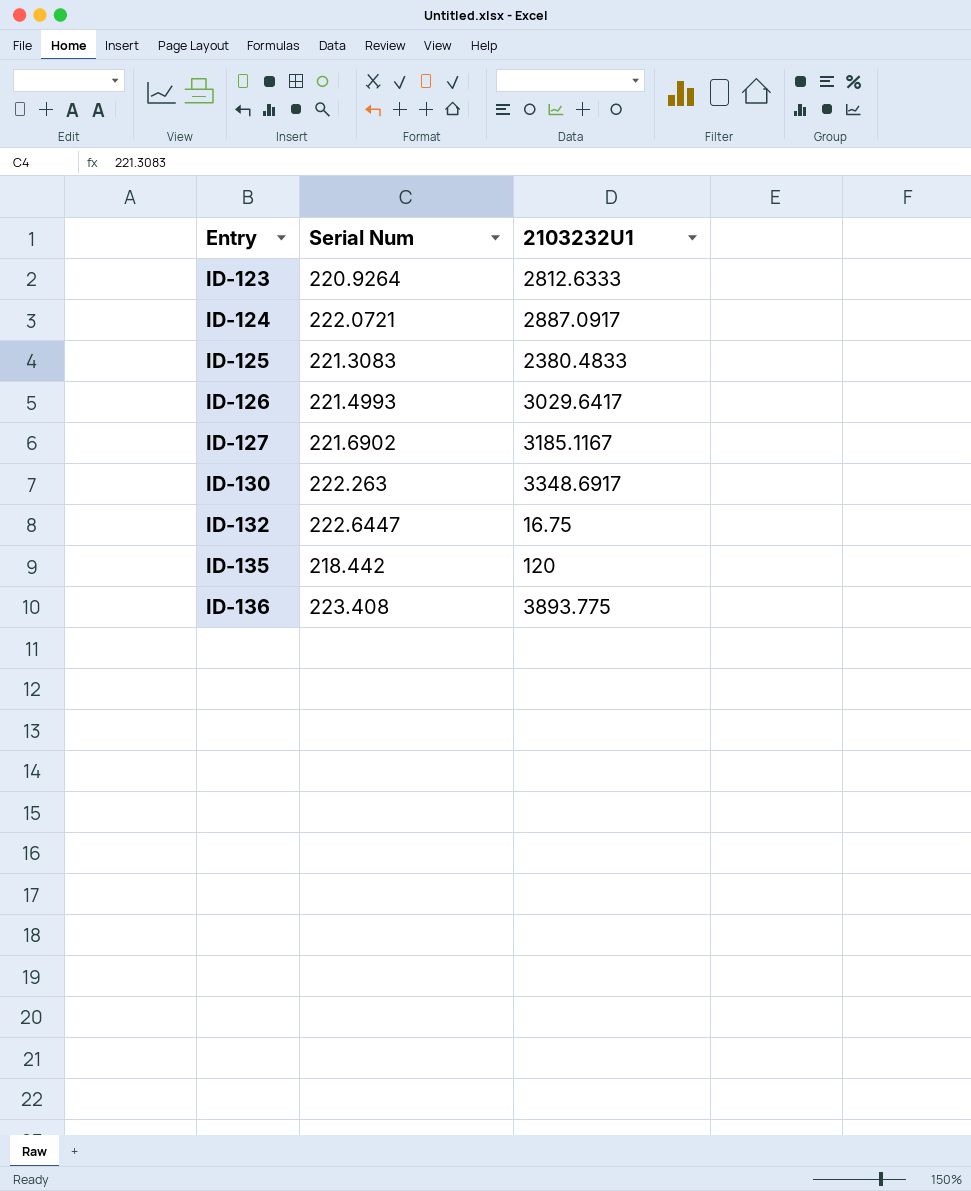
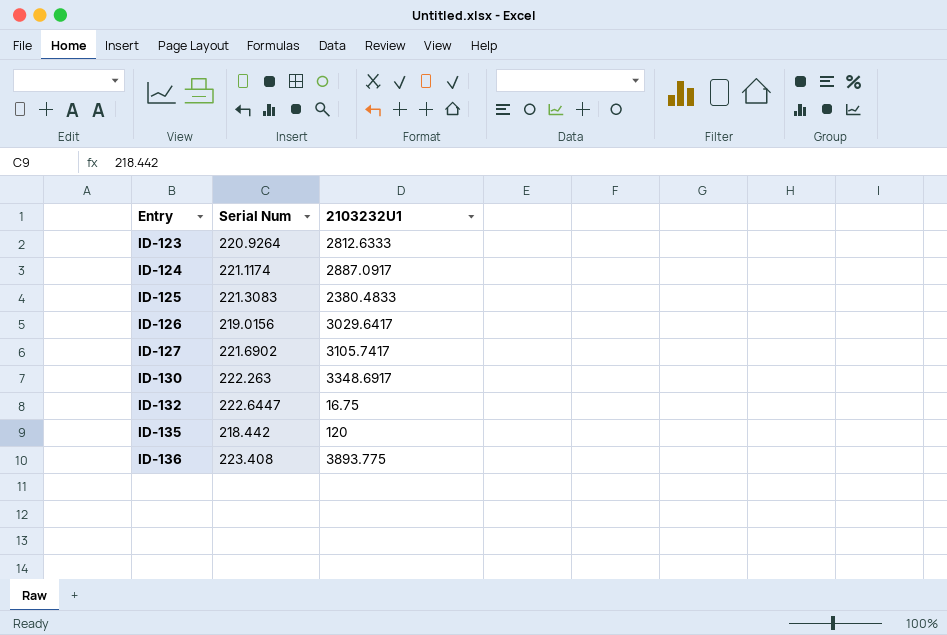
ID-124 | Serial Num: 222.0721 -> 221.1174
ID-126 | Serial Num: 221.4993 -> 219.0156
ID-127 | 2103232U1: 3185.1167 -> 3105.7417

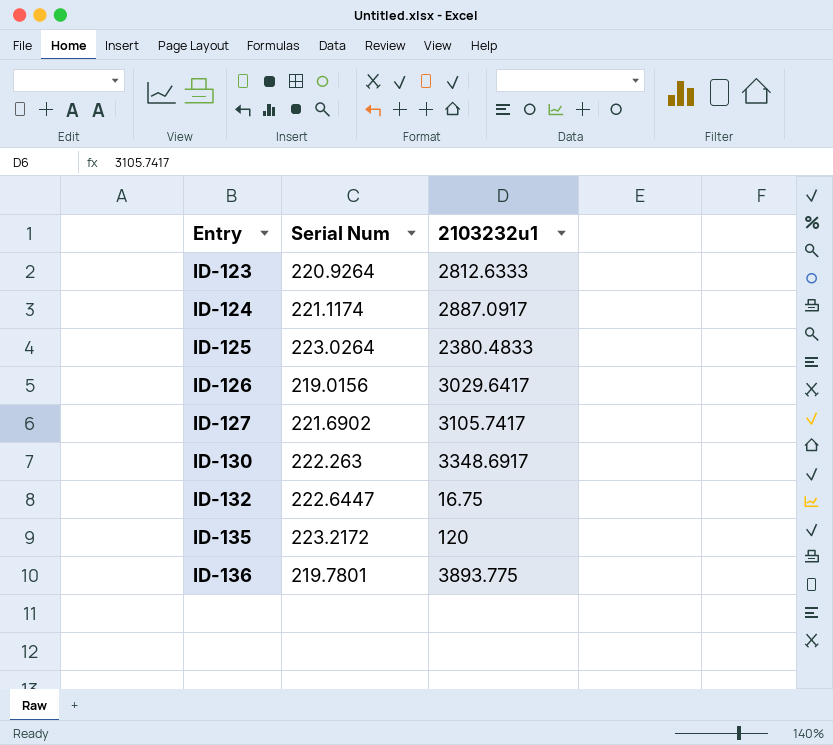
column name: 2103232U1 -> 2103232u1
ID-125 | Serial Num: 221.3083 -> 223.0264
ID-135 | Serial Num: 218.442 -> 223.2172
ID-136 | Serial Num: 223.408 -> 219.7801

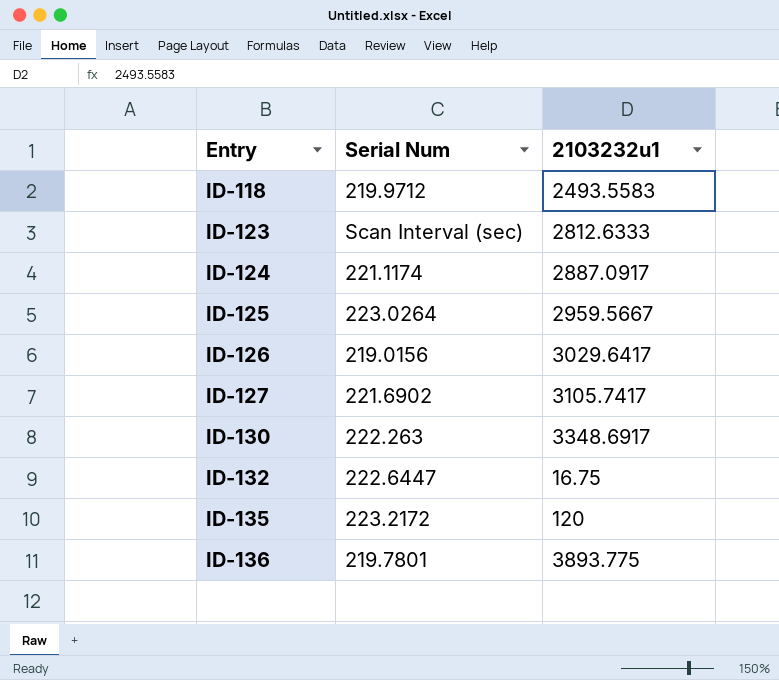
row ID-118: none -> 219.9712 | 2493.5583
ID-123 | Serial Num: 220.9264 -> Scan Interval (sec)
ID-125 | 2103232u1: 2380.4833 -> 2959.5667

